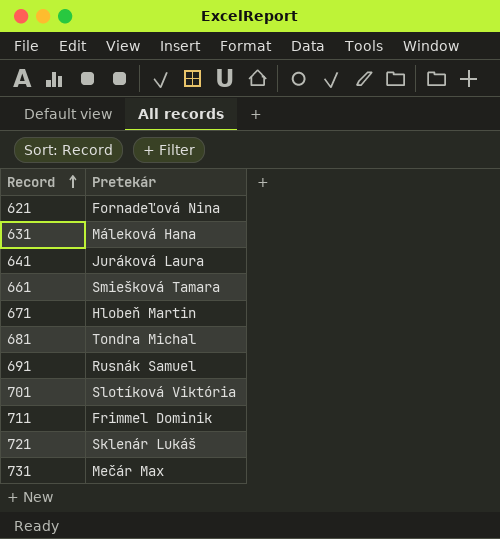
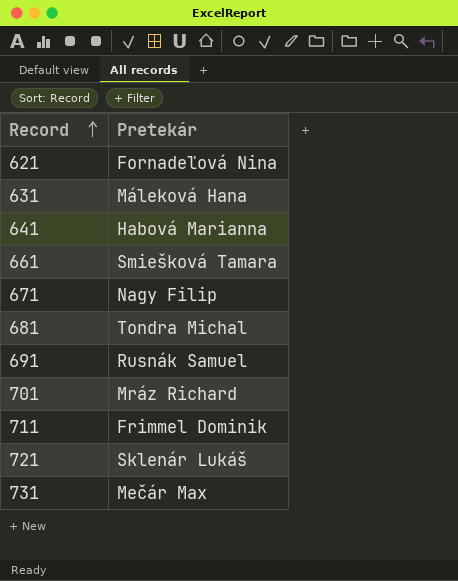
641 | Pretekár: Juráková Laura -> Habová Marianna
671 | Pretekár: Hlobeň Martin -> Nagy Filip
701 | Pretekár: Slotíková Viktória -> Mráz Richard

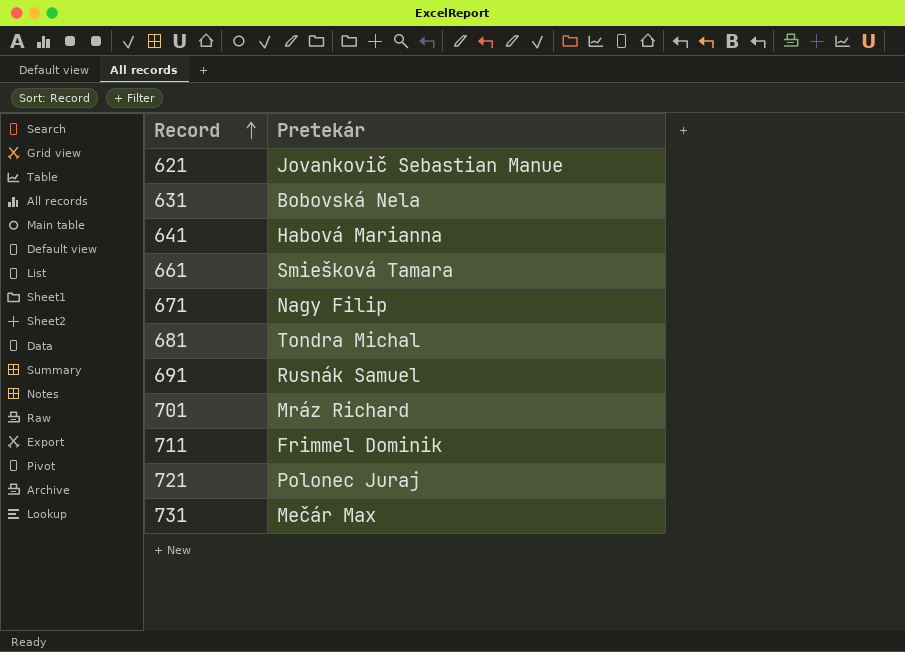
621 | Pretekár: Fornadeľová Nina -> Jovankovič Sebastian Manue
631 | Pretekár: Máleková Hana -> Bobovská Nela
721 | Pretekár: Sklenár Lukáš -> Polonec Juraj

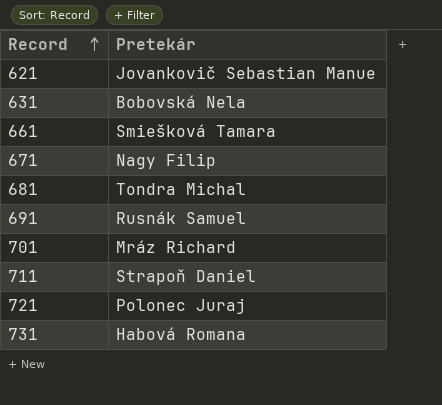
row 641: Habová Marianna -> none
711 | Pretekár: Frimmel Dominik -> Strapoň Daniel
731 | Pretekár: Mečár Max -> Habová Romana

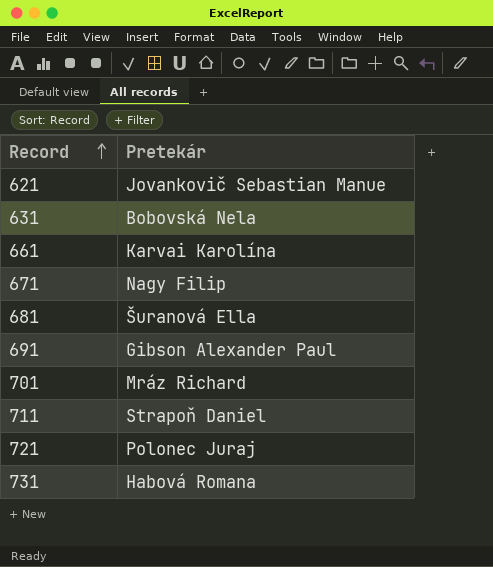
661 | Pretekár: Smiešková Tamara -> Karvai Karolína
681 | Pretekár: Tondra Michal -> Šuranová Ella
691 | Pretekár: Rusnák Samuel -> Gibson Alexander Paul

